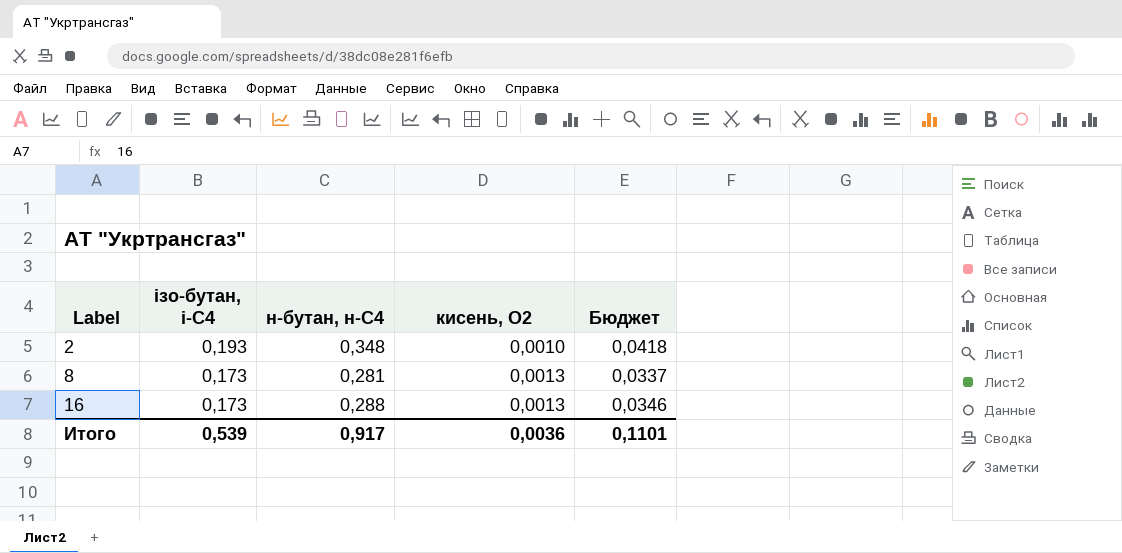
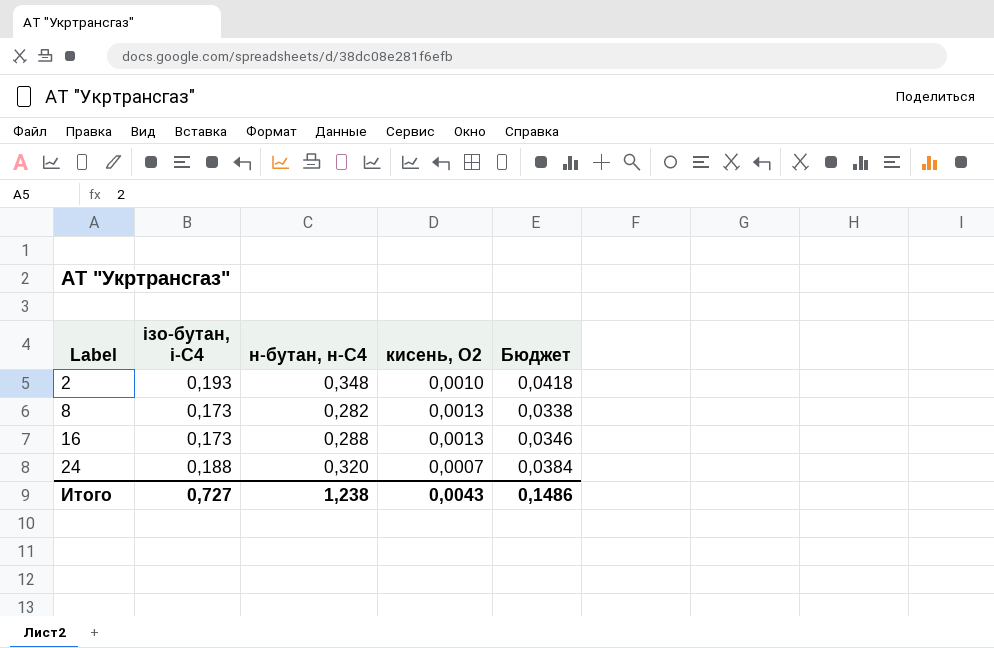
8 | н-бутан, н-С4: 0,281 -> 0,282
8 | Бюджет: 0,0337 -> 0,0338
row 24: none -> 0,188 | 0,320 | 0,0007 | 0,0384
Итого | ізо-бутан, і-С4: 0,539 -> 0,727
Итого | н-бутан, н-С4: 0,917 -> 1,238
Итого | кисень, О2: 0,0036 -> 0,0043
Итого | Бюджет: 0,1101 -> 0,1486

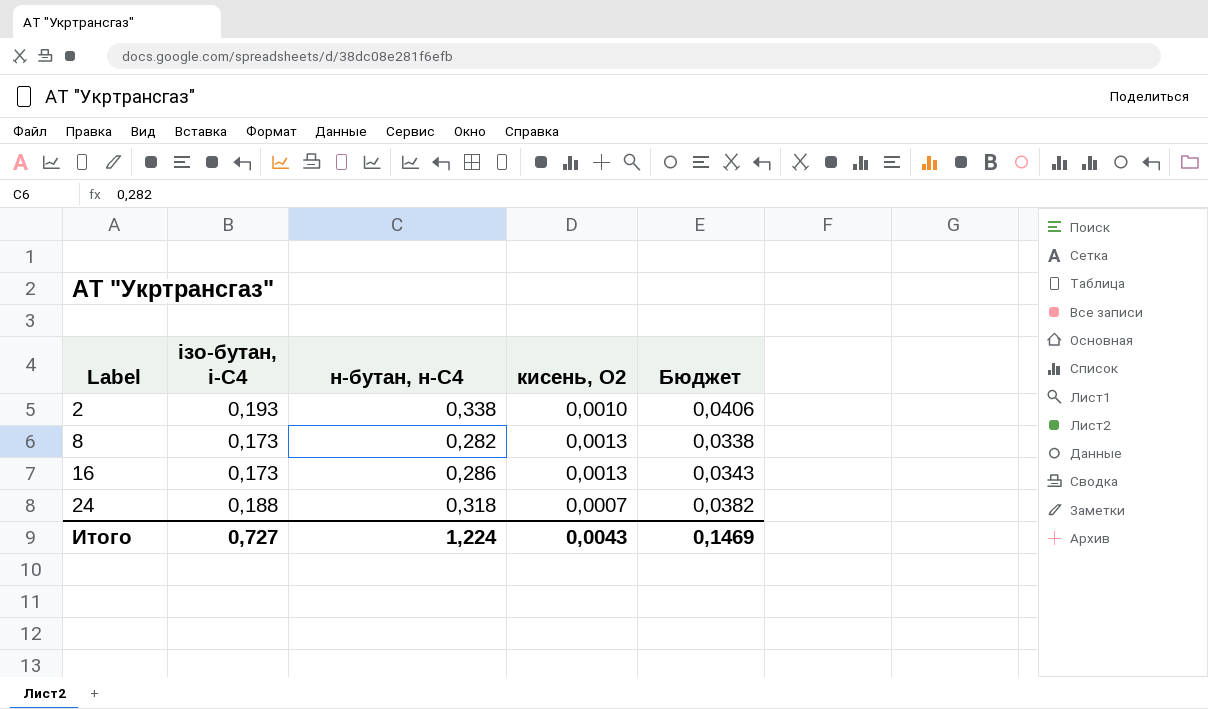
2 | н-бутан, н-С4: 0,348 -> 0,338
2 | Бюджет: 0,0418 -> 0,0406
16 | н-бутан, н-С4: 0,288 -> 0,286
16 | Бюджет: 0,0346 -> 0,0343
24 | н-бутан, н-С4: 0,320 -> 0,318
24 | Бюджет: 0,0384 -> 0,0382
Итого | н-бутан, н-С4: 1,238 -> 1,224
Итого | Бюджет: 0,1486 -> 0,1469

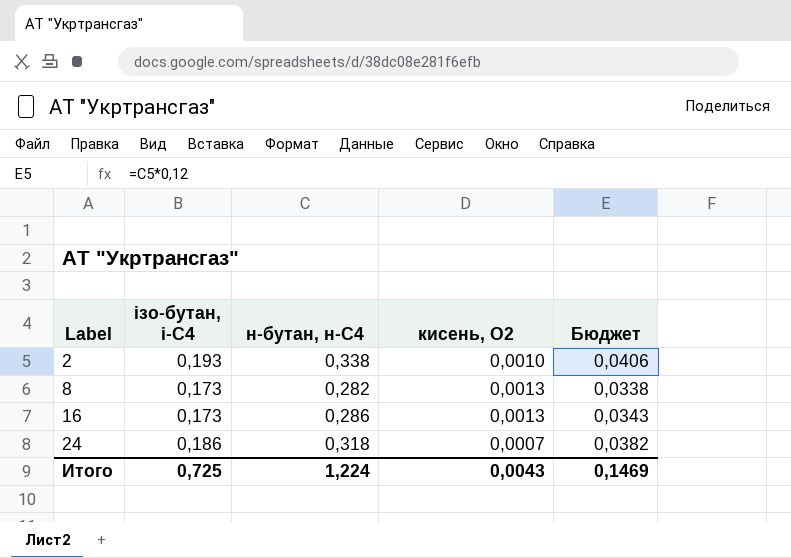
24 | ізо-бутан, і-С4: 0,188 -> 0,186
Итого | ізо-бутан, і-С4: 0,727 -> 0,725

